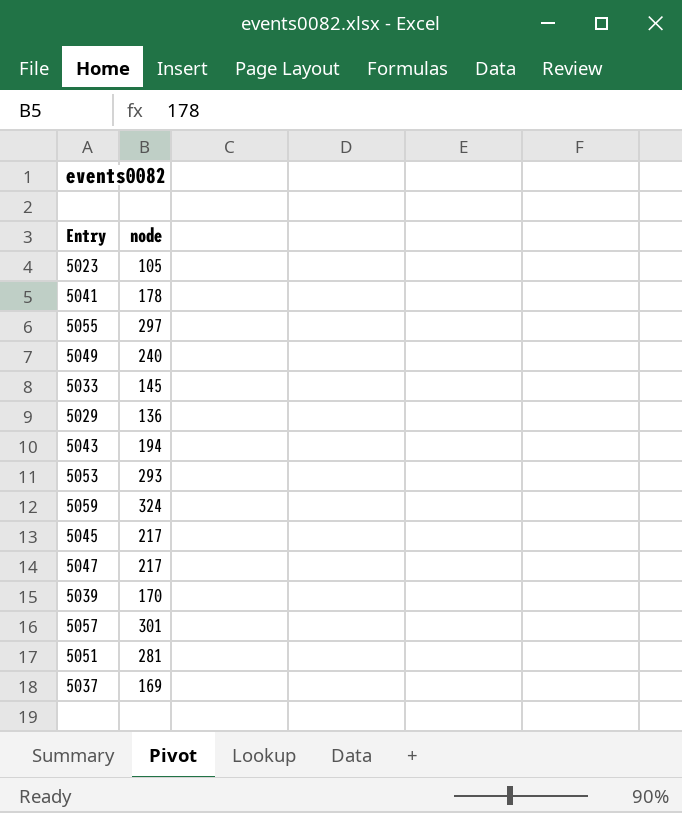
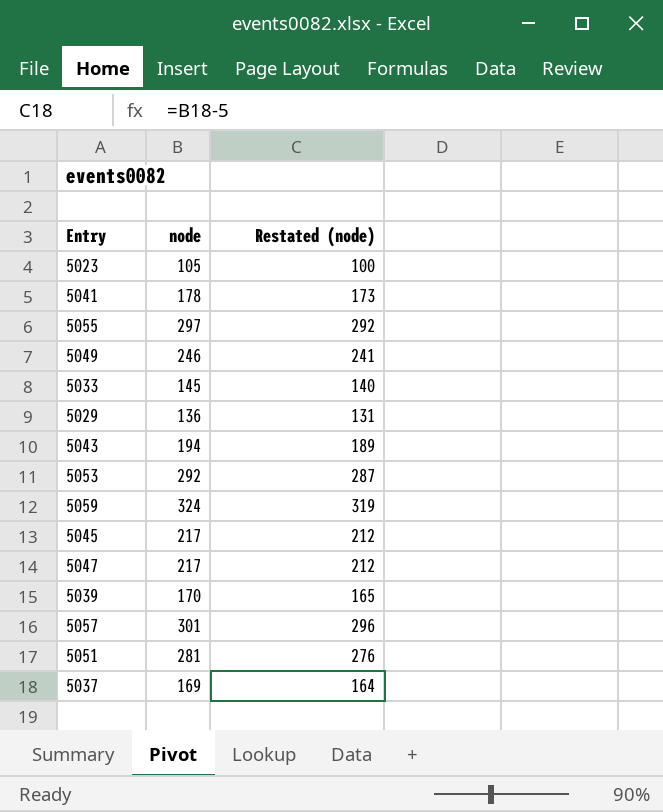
column Restated (node) | formula: none -> [node] - 5
5049 | node: 240 -> 246
5053 | node: 293 -> 292

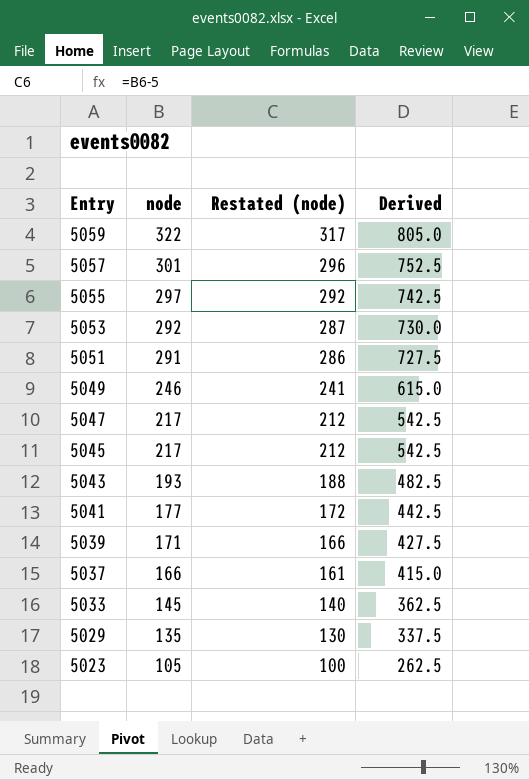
row order: none -> Entry descending
column Derived | formula: none -> [node] * 2.5
5059 | node: 324 -> 322
5059 | Restated (node): 319 -> 317
5051 | node: 281 -> 291
5051 | Restated (node): 276 -> 286
5043 | node: 194 -> 193
5043 | Restated (node): 189 -> 188
5041 | node: 178 -> 177
5041 | Restated (node): 173 -> 172
5039 | node: 170 -> 171
5039 | Restated (node): 165 -> 166
5037 | node: 169 -> 166
5037 | Restated (node): 164 -> 161
5029 | node: 136 -> 135
5029 | Restated (node): 131 -> 130

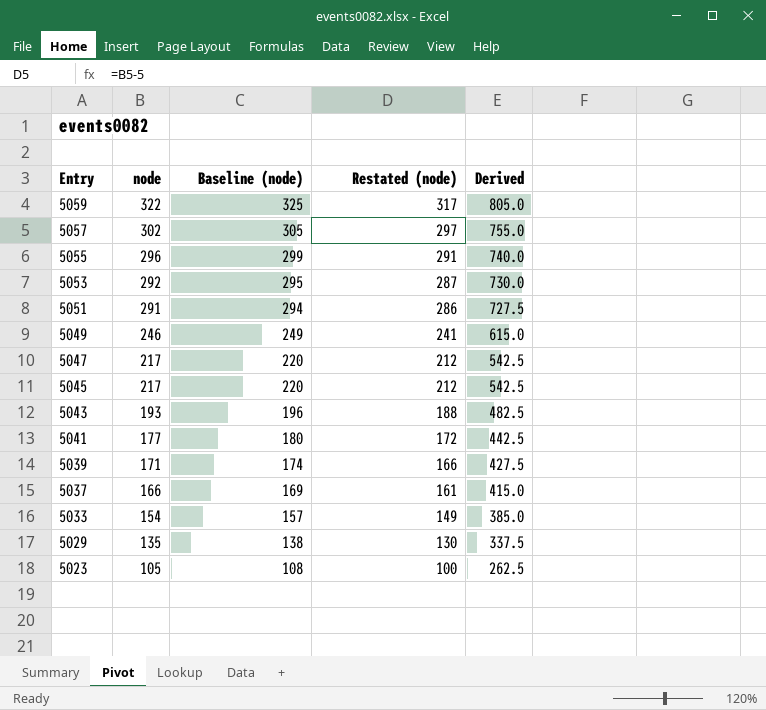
column Baseline (node) | formula: none -> [node] + 3
5057 | node: 301 -> 302
5057 | Restated (node): 296 -> 297
5057 | Derived: 752.5 -> 755.0
5055 | node: 297 -> 296
5055 | Restated (node): 292 -> 291
5055 | Derived: 742.5 -> 740.0
5033 | node: 145 -> 154
5033 | Restated (node): 140 -> 149
5033 | Derived: 362.5 -> 385.0

